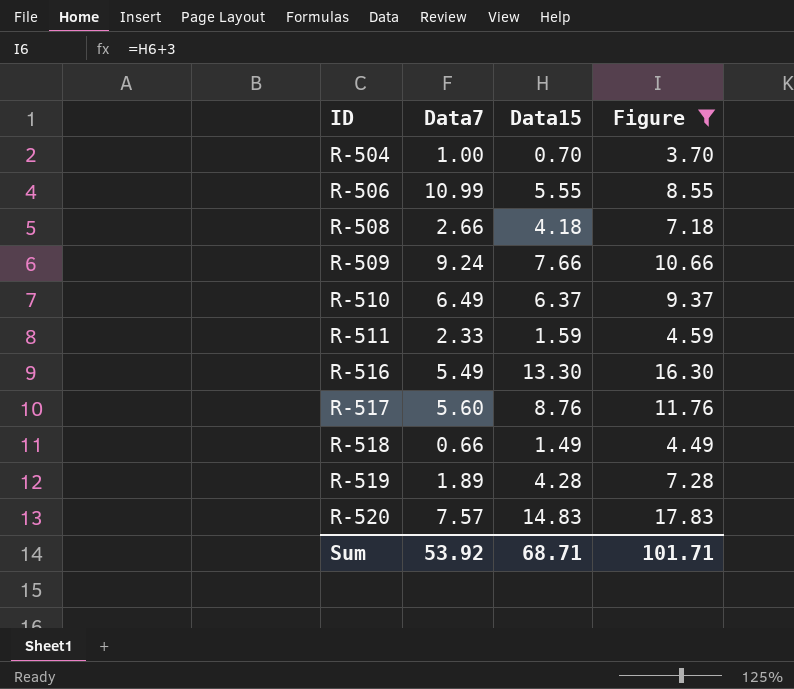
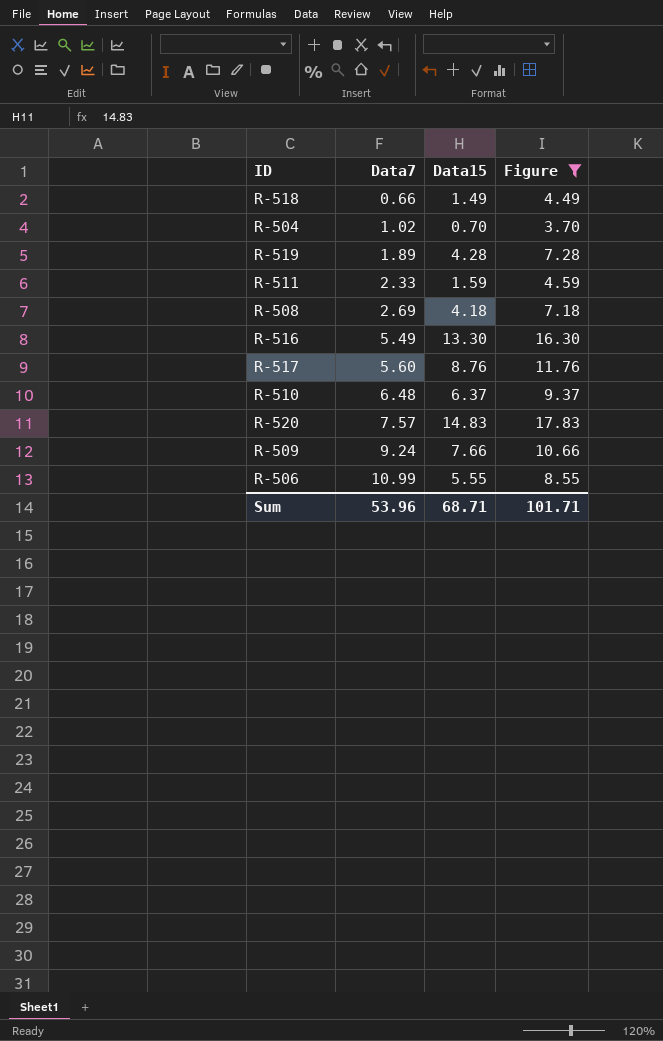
row order: ID ascending -> Data7 ascending
R-504 | Data7: 1.00 -> 1.02
R-508 | Data7: 2.66 -> 2.69
R-510 | Data7: 6.49 -> 6.48
Sum | Data7: 53.92 -> 53.96

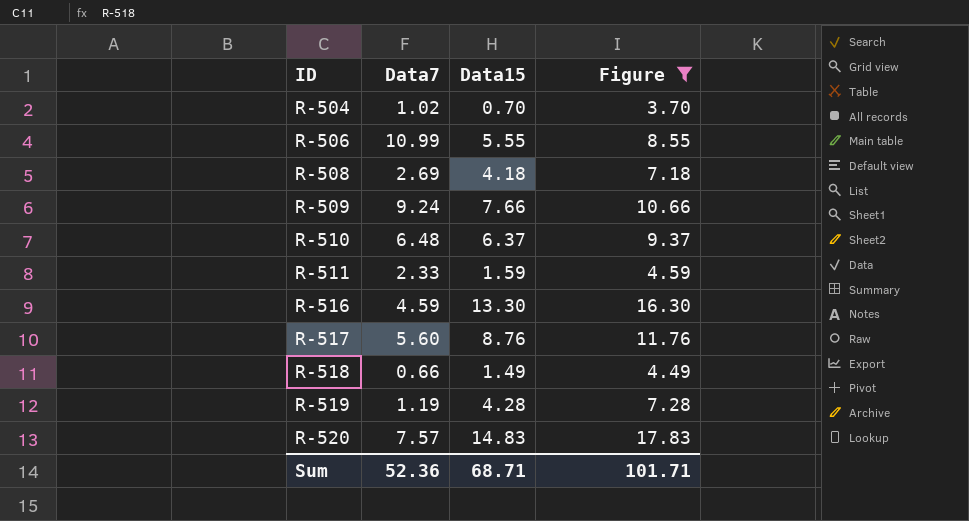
row order: Data7 ascending -> ID ascending
R-516 | Data7: 5.49 -> 4.59
R-519 | Data7: 1.89 -> 1.19
Sum | Data7: 53.96 -> 52.36

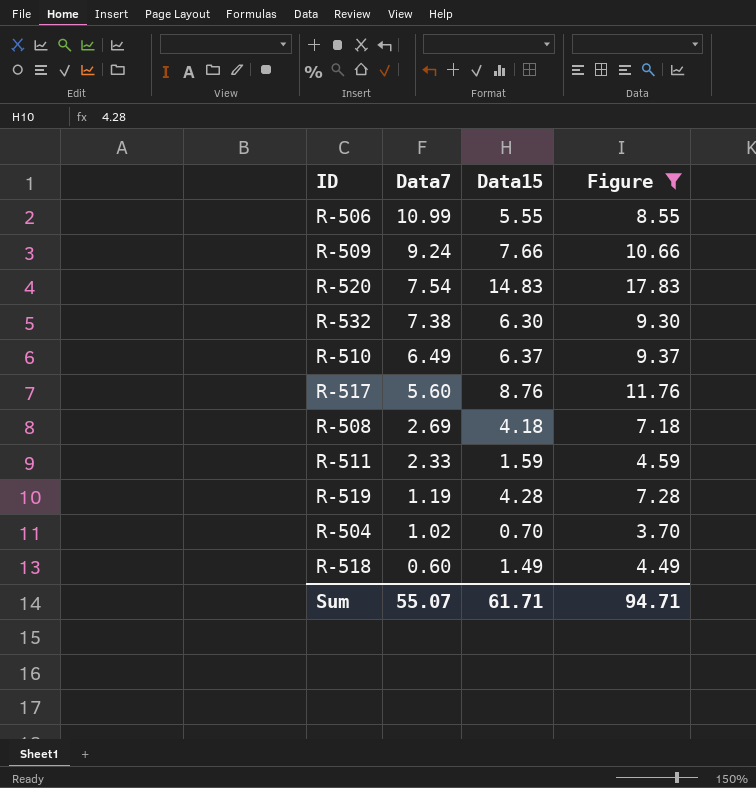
row order: ID ascending -> Data7 descending
row R-516: 4.59 | 13.30 | 16.30 -> none
R-520 | Data7: 7.57 -> 7.54
row R-532: none -> 7.38 | 6.30 | 9.30
R-510 | Data7: 6.48 -> 6.49
R-518 | Data7: 0.66 -> 0.60
Sum | Data7: 52.36 -> 55.07
Sum | Data15: 68.71 -> 61.71
Sum | Figure: 101.71 -> 94.71

